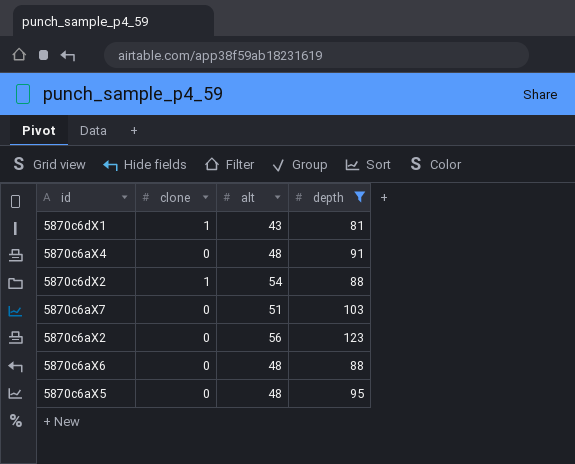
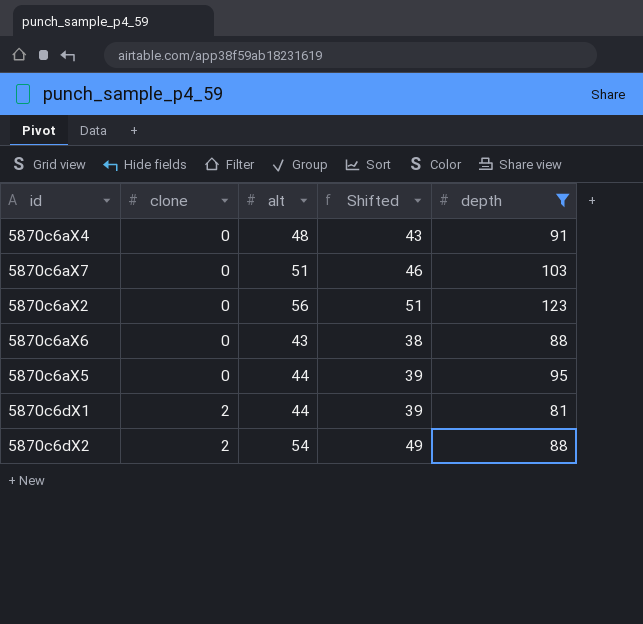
row order: none -> clone ascending
column Shifted | formula: none -> [alt] - 5
5870c6aX6 | alt: 48 -> 43
5870c6aX5 | alt: 48 -> 44
5870c6dX1 | clone: 1 -> 2
5870c6dX1 | alt: 43 -> 44
5870c6dX2 | clone: 1 -> 2

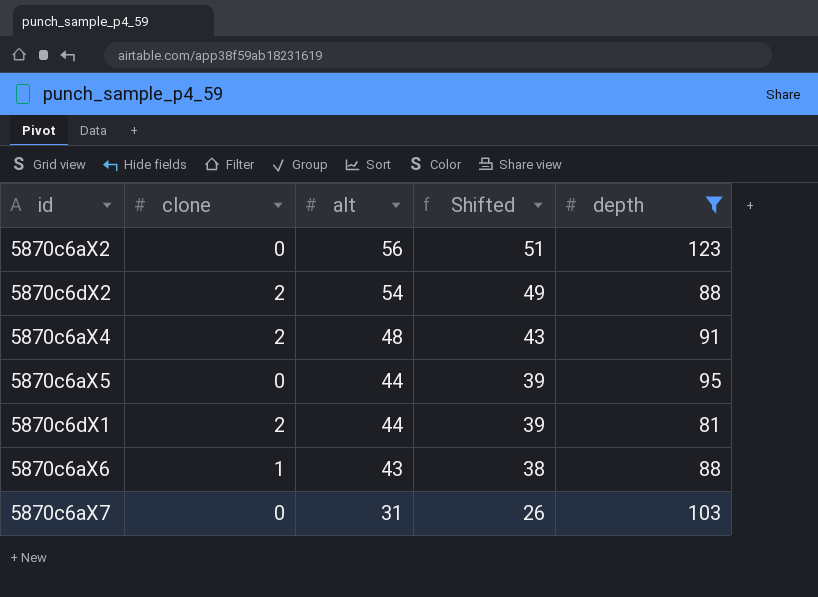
row order: clone ascending -> alt descending
5870c6aX4 | clone: 0 -> 2
5870c6aX6 | clone: 0 -> 1
5870c6aX7 | alt: 51 -> 31
5870c6aX7 | Shifted: 46 -> 26

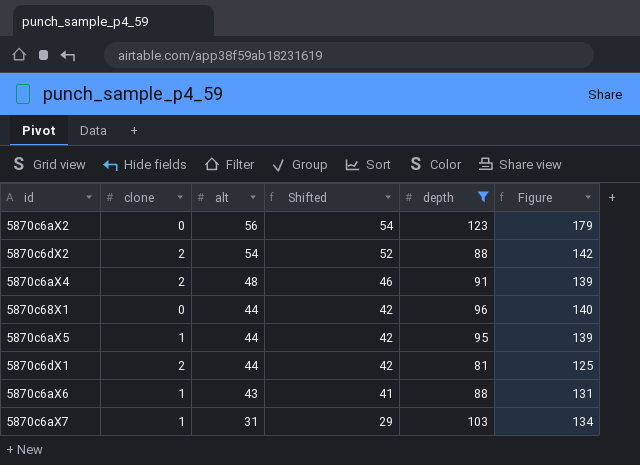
column Shifted | formula: [alt] - 5 -> [alt] - 2
column Figure | formula: none -> [alt] + [depth]
row 5870c68X1: none -> 0 | 44 | 42 | 96 | 140
5870c6aX5 | clone: 0 -> 1
5870c6aX7 | clone: 0 -> 1

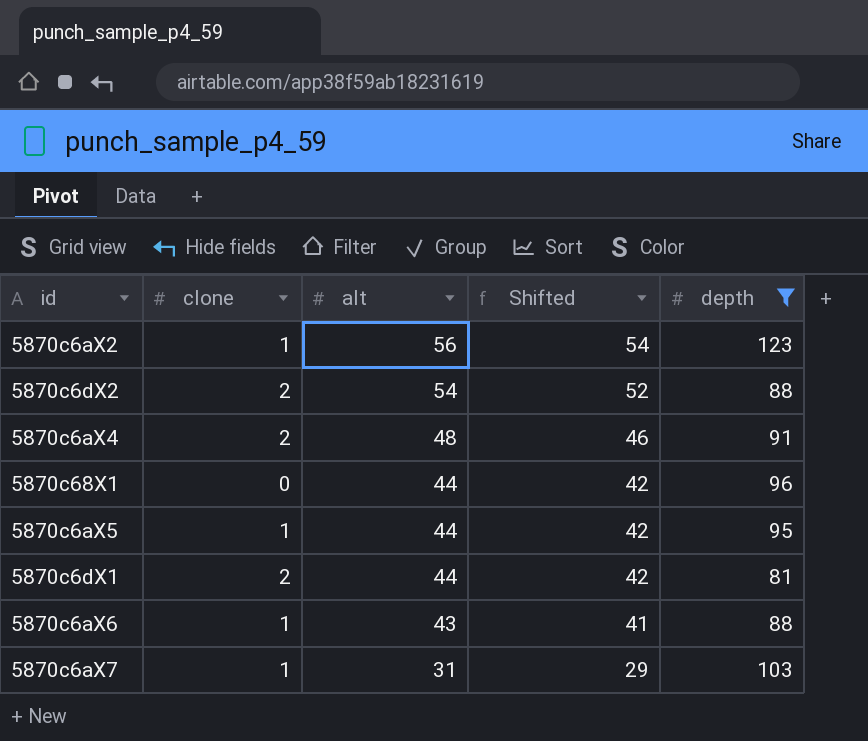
column Figure | formula: [alt] + [depth] -> none
5870c6aX2 | clone: 0 -> 1

